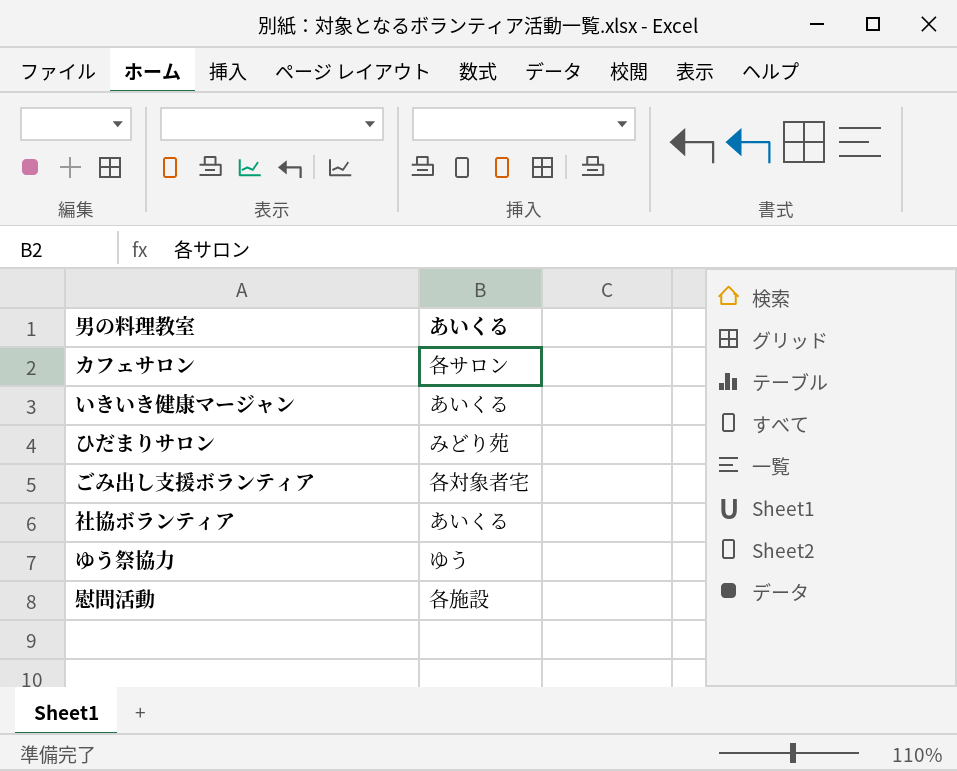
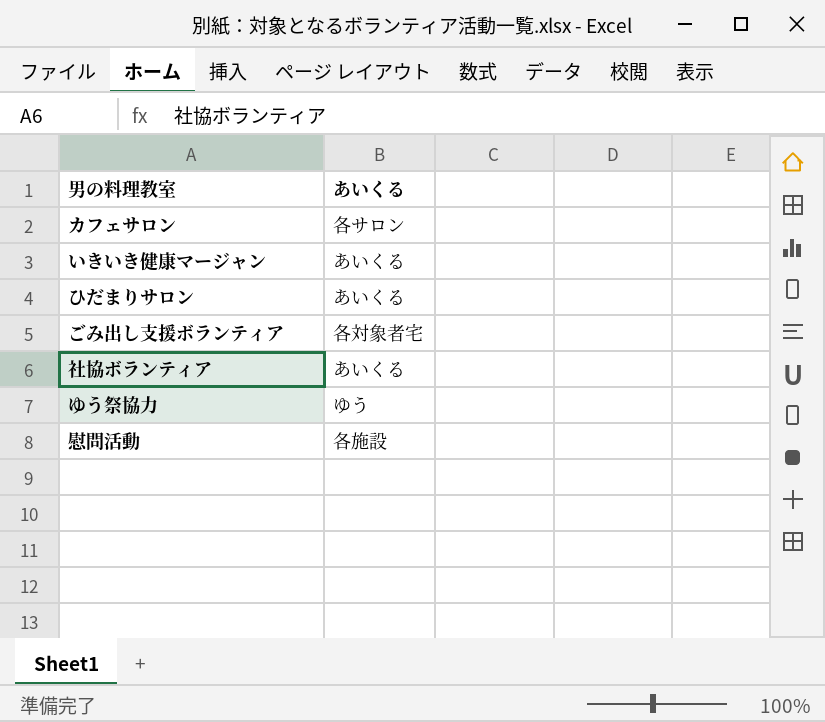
ひだまりサロン | あいくる: みどり苑 -> あいくる

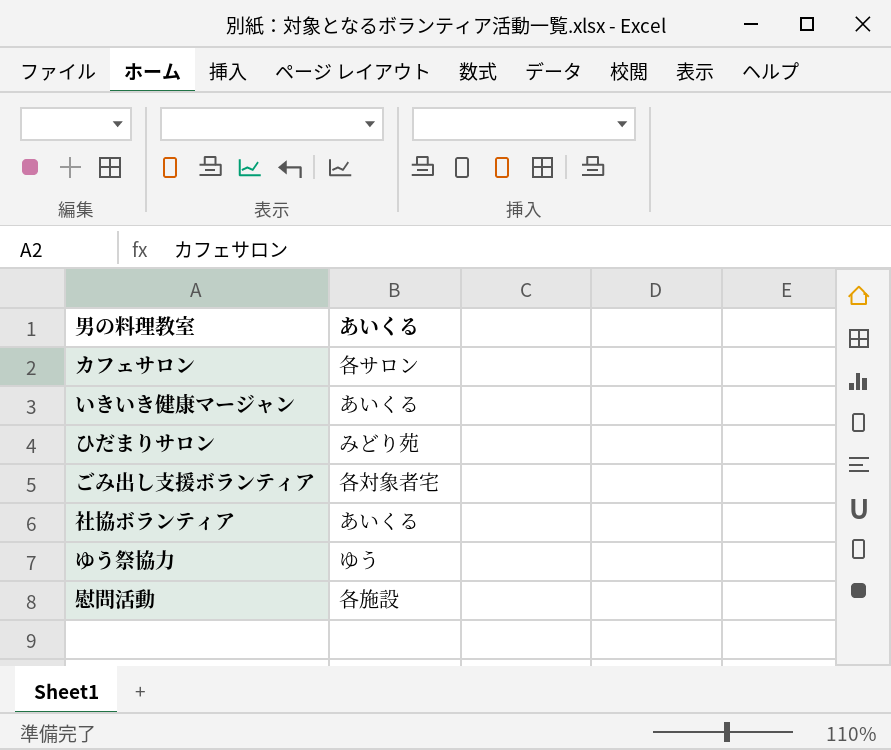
ひだまりサロン | あいくる: あいくる -> みどり苑

